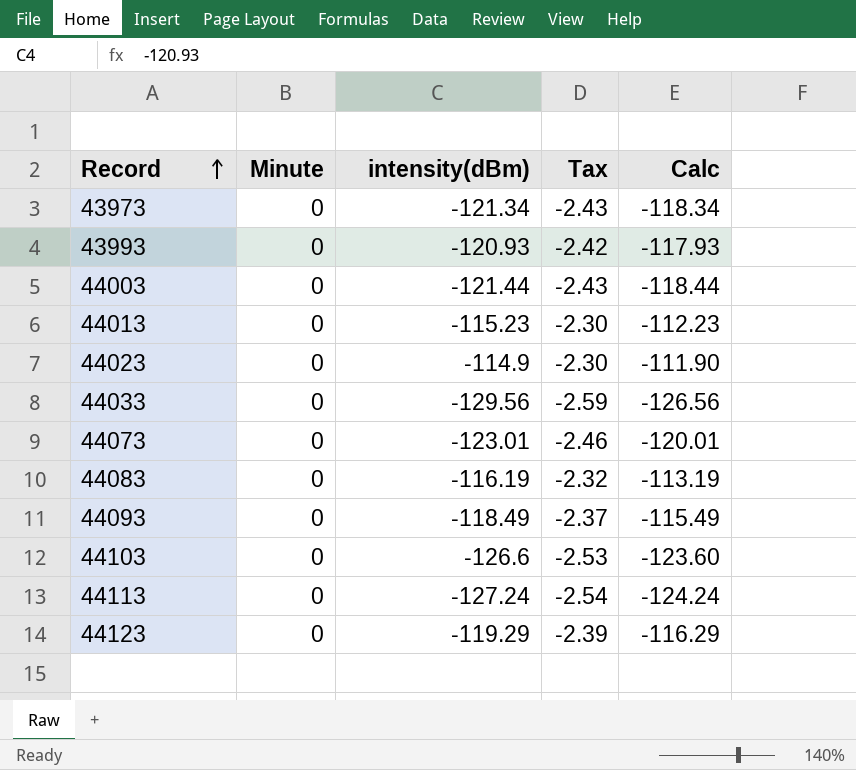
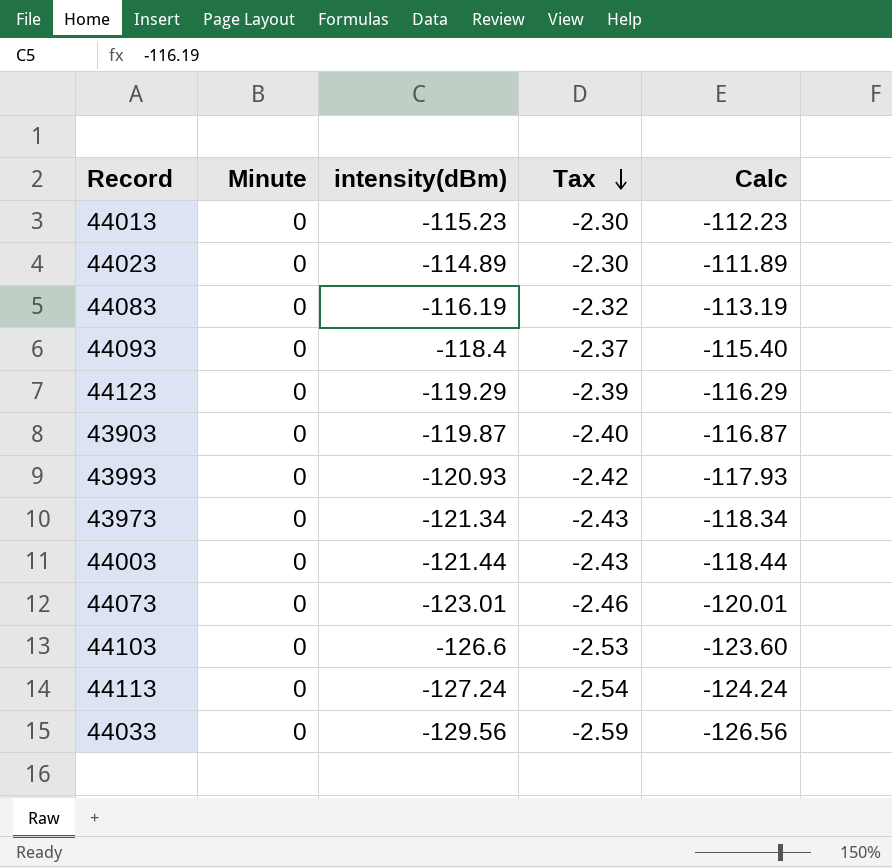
row order: Record ascending -> Tax descending
44023 | intensity(dBm): -114.9 -> -114.89
44023 | Calc: -111.90 -> -111.89
44093 | intensity(dBm): -118.49 -> -118.4
44093 | Calc: -115.49 -> -115.40
row 43903: none -> 0 | -119.87 | -2.40 | -116.87

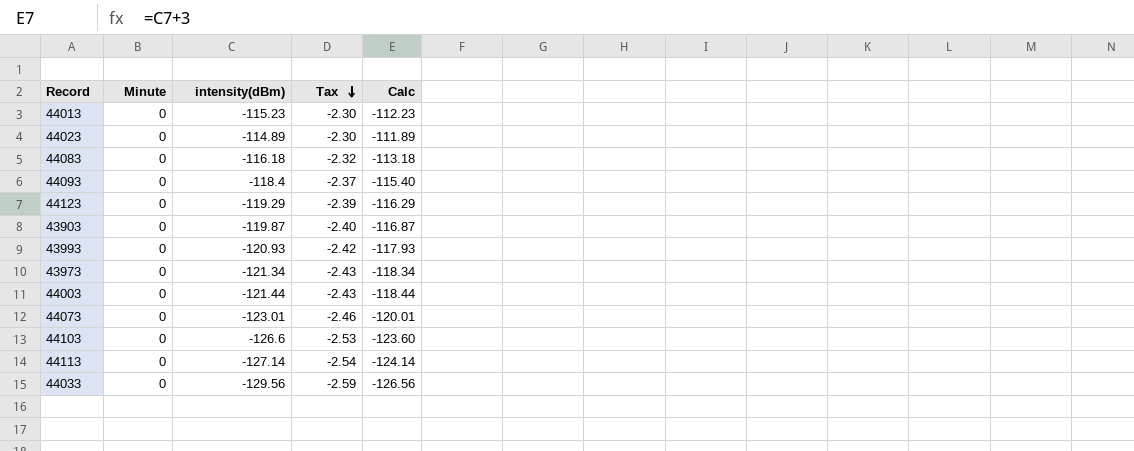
44083 | intensity(dBm): -116.19 -> -116.18
44083 | Calc: -113.19 -> -113.18
44113 | intensity(dBm): -127.24 -> -127.14
44113 | Calc: -124.24 -> -124.14

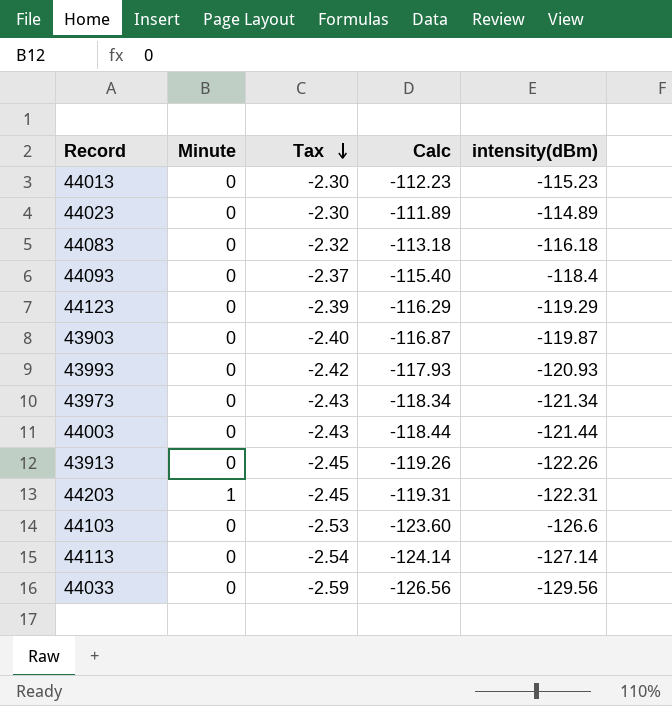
column intensity(dBm) | position: 3 -> 5
row 44073: 0 | -123.01 | -2.46 | -120.01 -> none
row 43913: none -> 0 | -2.45 | -119.26 | -122.26
row 44203: none -> 1 | -2.45 | -119.31 | -122.31

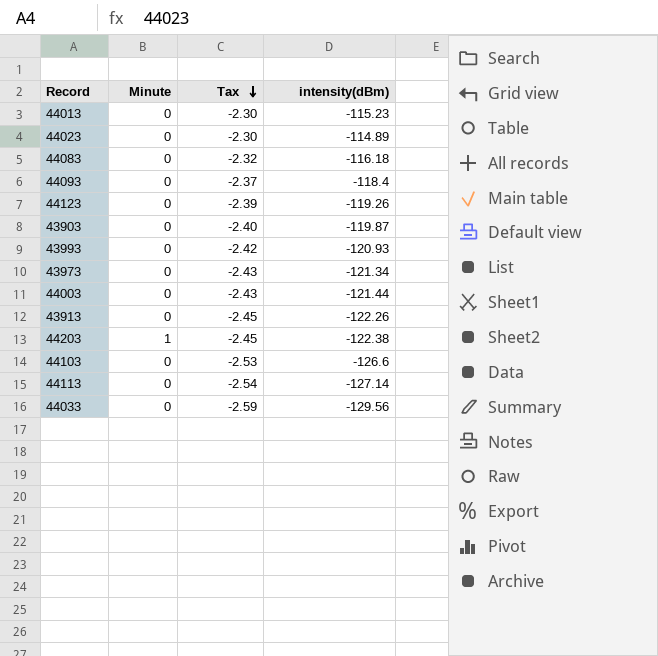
column Calc | formula: [intensity(dBm)] + 3 -> none
44123 | intensity(dBm): -119.29 -> -119.26
44203 | intensity(dBm): -122.31 -> -122.38

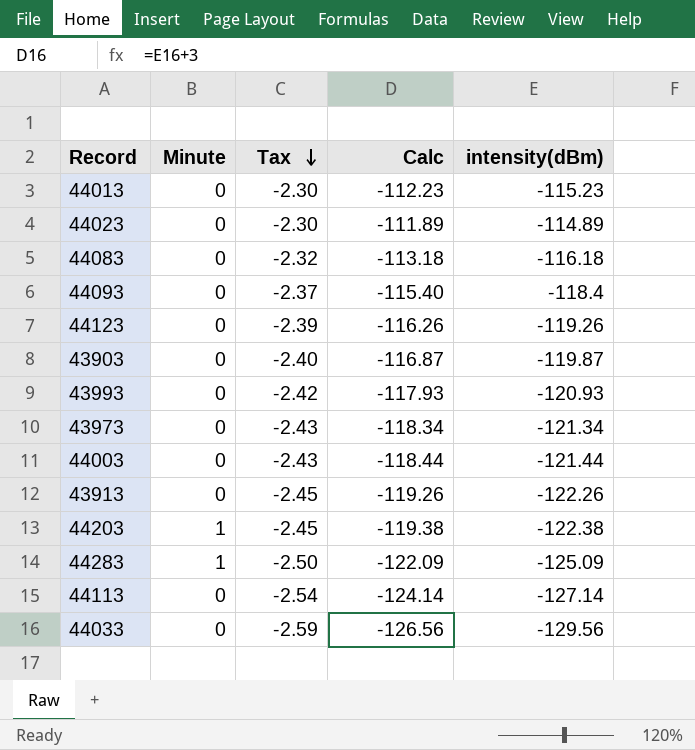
column Calc | formula: none -> [intensity(dBm)] + 3
row 44103: 0 | -2.53 | -126.6 -> none
row 44283: none -> 1 | -2.50 | -122.09 | -125.09

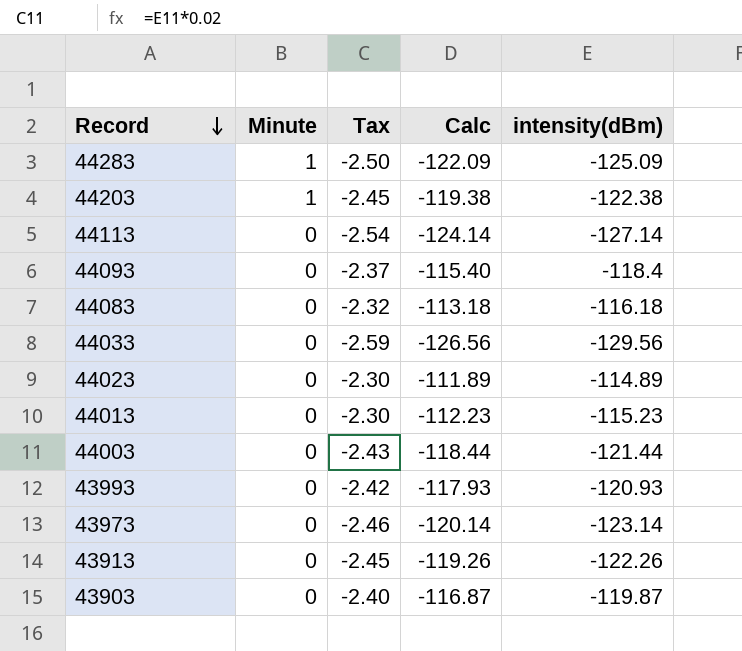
row order: Tax descending -> Record descending
row 44123: 0 | -2.39 | -116.26 | -119.26 -> none
43973 | Tax: -2.43 -> -2.46
43973 | Calc: -118.34 -> -120.14
43973 | intensity(dBm): -121.34 -> -123.14

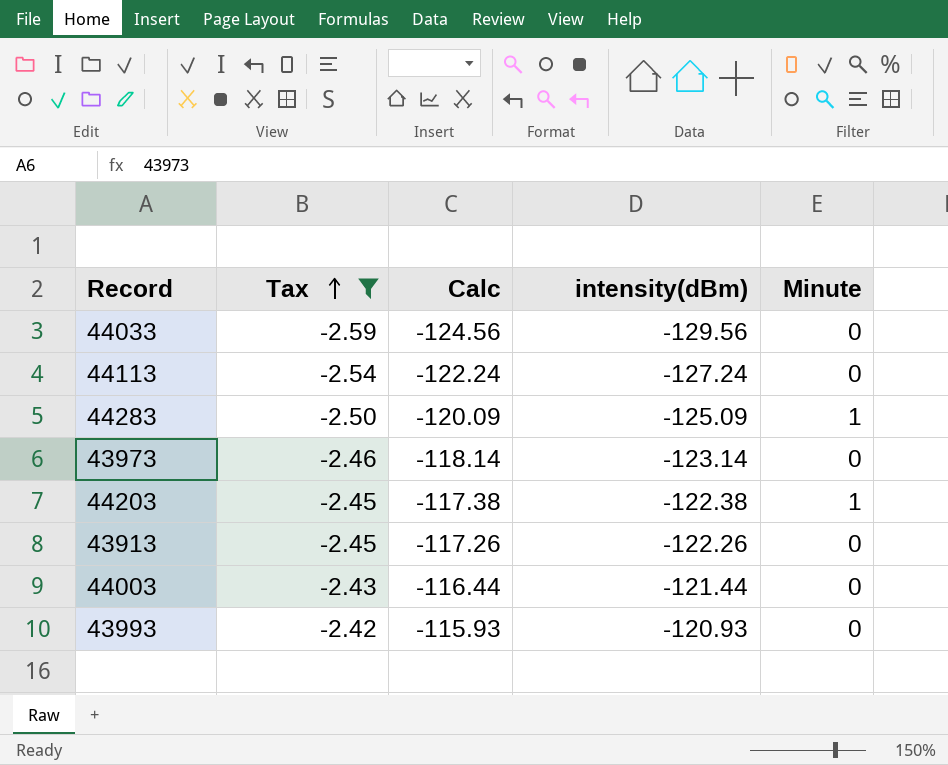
filter: none -> Tax <= -2.42
row order: Record descending -> Tax ascending
column Calc | formula: [intensity(dBm)] + 3 -> [intensity(dBm)] + 5
column Minute | position: 2 -> 5
44113 | intensity(dBm): -127.14 -> -127.24

